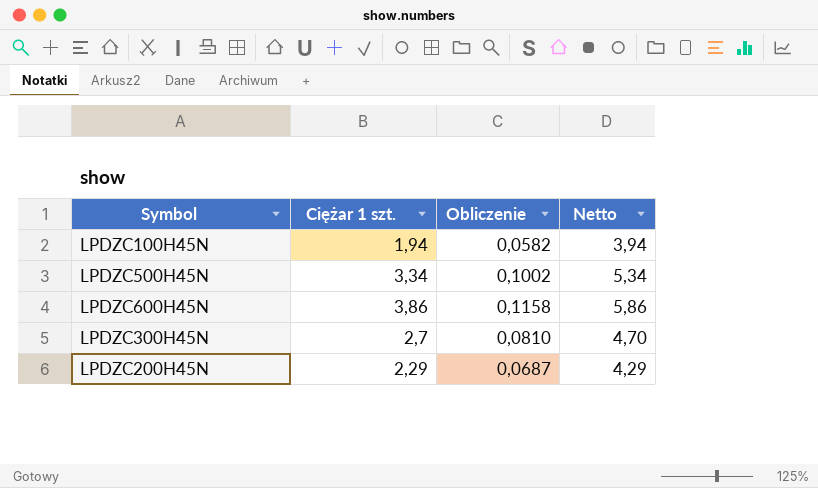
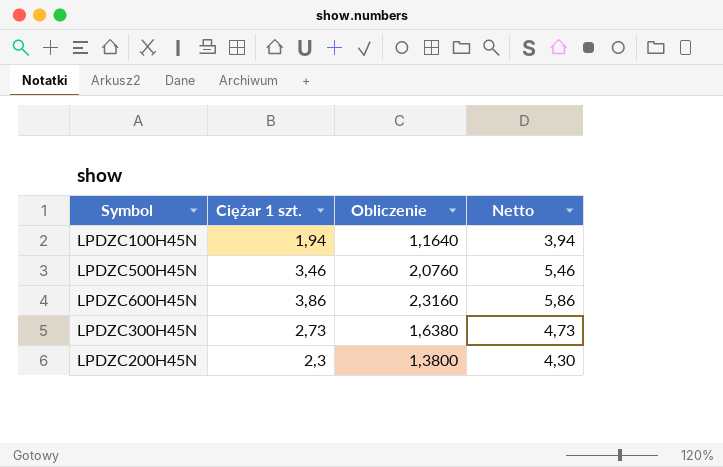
column Obliczenie | formula: [Ciężar 1 szt.] * 0,03 -> [Ciężar 1 szt.] * 0,6
LPDZC500H45N | Ciężar 1 szt.: 3,34 -> 3,46
LPDZC500H45N | Netto: 5,34 -> 5,46
LPDZC300H45N | Ciężar 1 szt.: 2,7 -> 2,73
LPDZC300H45N | Netto: 4,70 -> 4,73
LPDZC200H45N | Ciężar 1 szt.: 2,29 -> 2,3
LPDZC200H45N | Netto: 4,29 -> 4,30

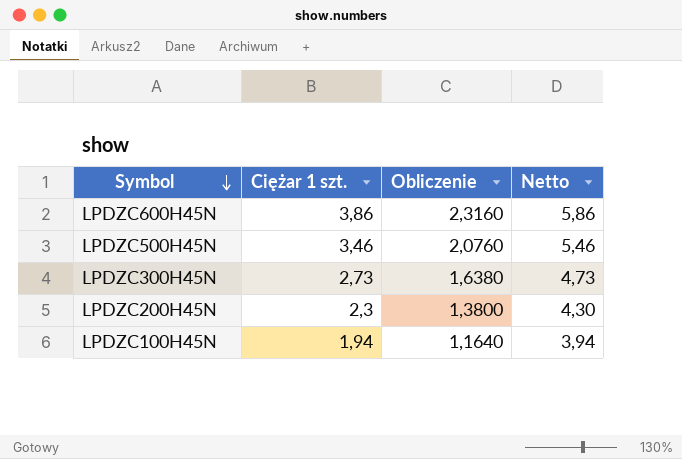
row order: none -> Symbol descending

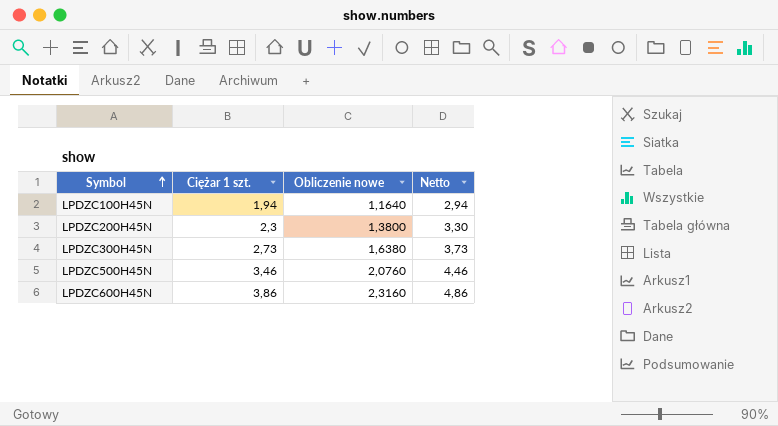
row order: Symbol descending -> Symbol ascending
column name: Obliczenie -> Obliczenie nowe
column Netto | formula: [Ciężar 1 szt.] + 2 -> [Ciężar 1 szt.] + 1

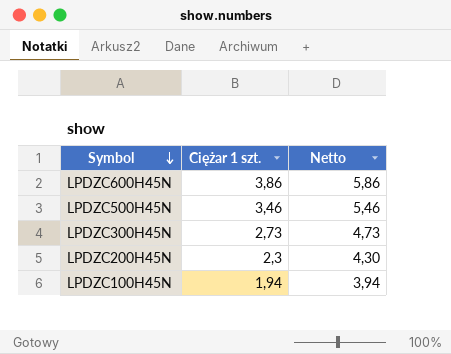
row order: Symbol ascending -> Symbol descending
column Obliczenie nowe | formula: [Ciężar 1 szt.] * 0,6 -> none
column Netto | formula: [Ciężar 1 szt.] + 1 -> [Ciężar 1 szt.] + 2

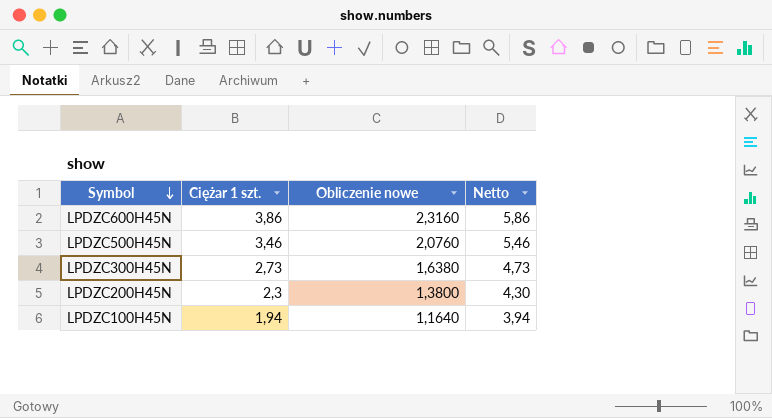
column Obliczenie nowe | formula: none -> [Ciężar 1 szt.] * 0,6

